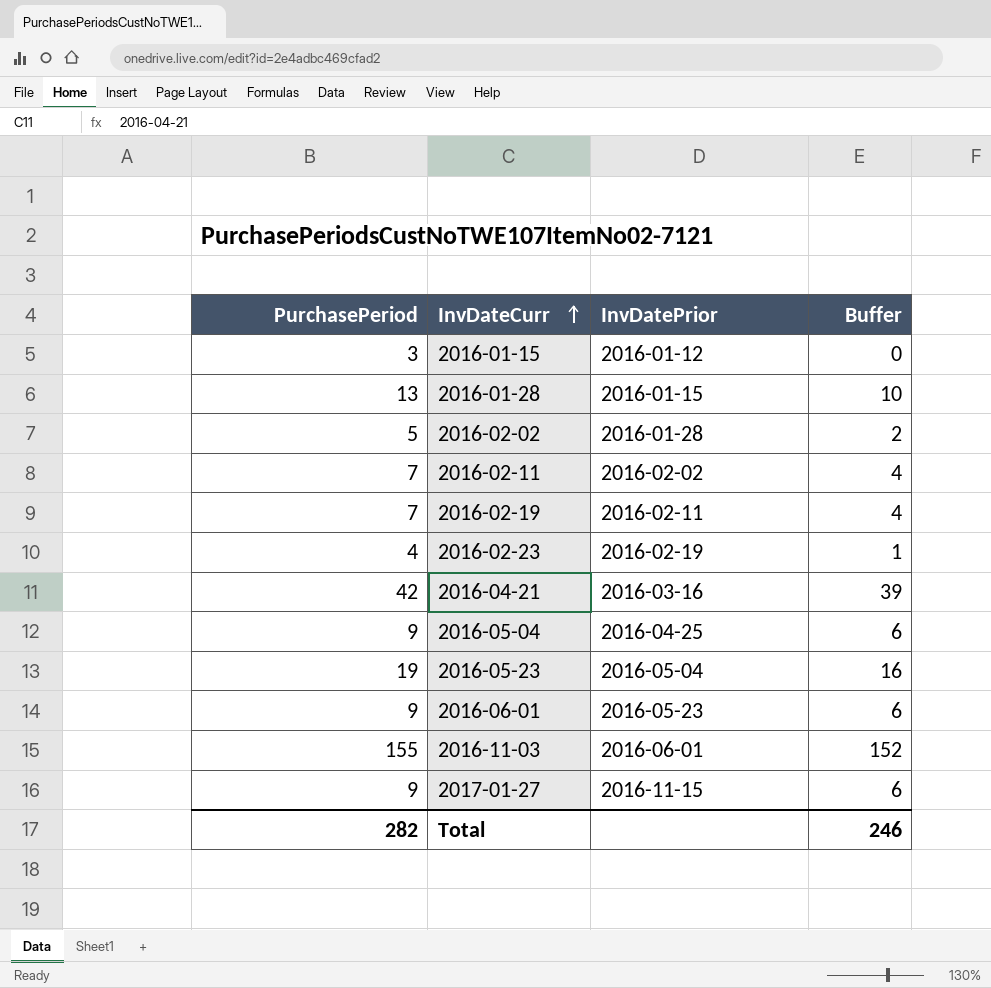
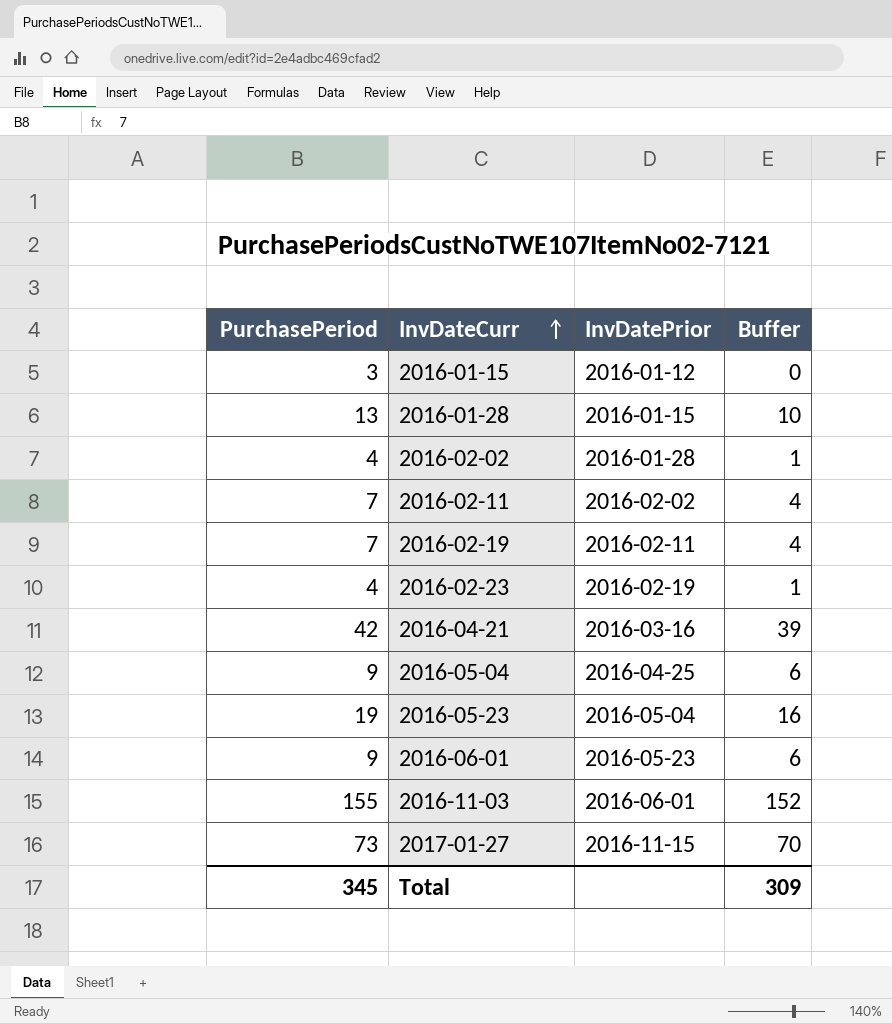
2016-02-02 | PurchasePeriod: 5 -> 4
2016-02-02 | Buffer: 2 -> 1
2017-01-27 | PurchasePeriod: 9 -> 73
2017-01-27 | Buffer: 6 -> 70
Total | PurchasePeriod: 282 -> 345
Total | Buffer: 246 -> 309

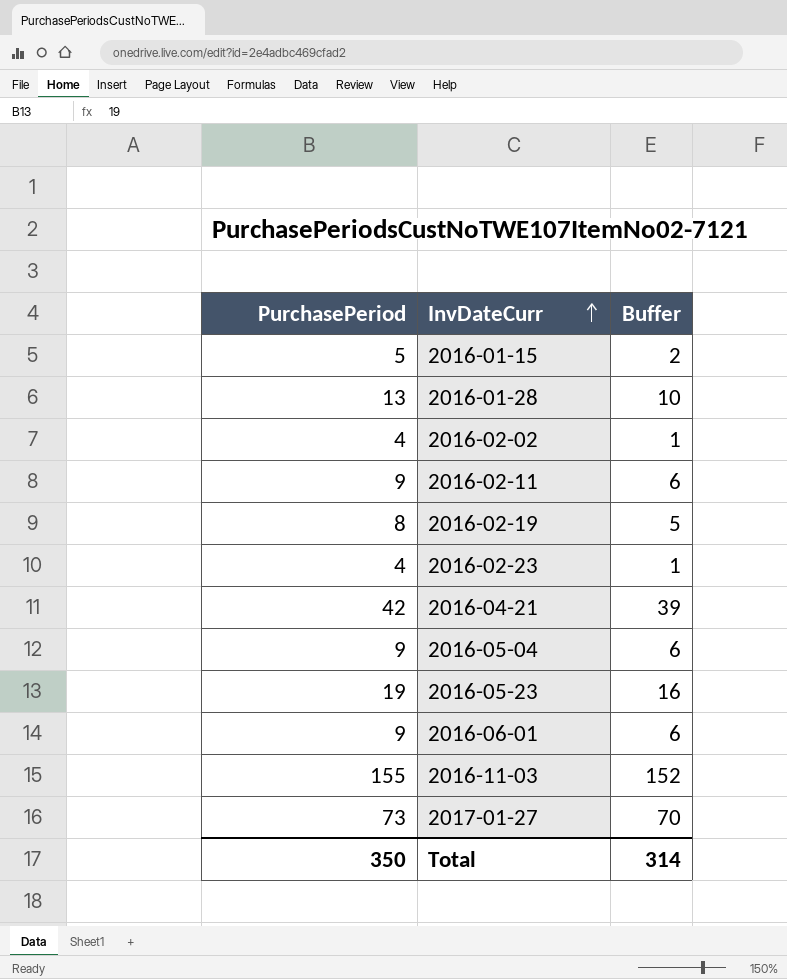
column InvDatePrior | position: 3 -> none
2016-01-15 | PurchasePeriod: 3 -> 5
2016-01-15 | Buffer: 0 -> 2
2016-02-11 | PurchasePeriod: 7 -> 9
2016-02-11 | Buffer: 4 -> 6
2016-02-19 | PurchasePeriod: 7 -> 8
2016-02-19 | Buffer: 4 -> 5
Total | PurchasePeriod: 345 -> 350
Total | Buffer: 309 -> 314

